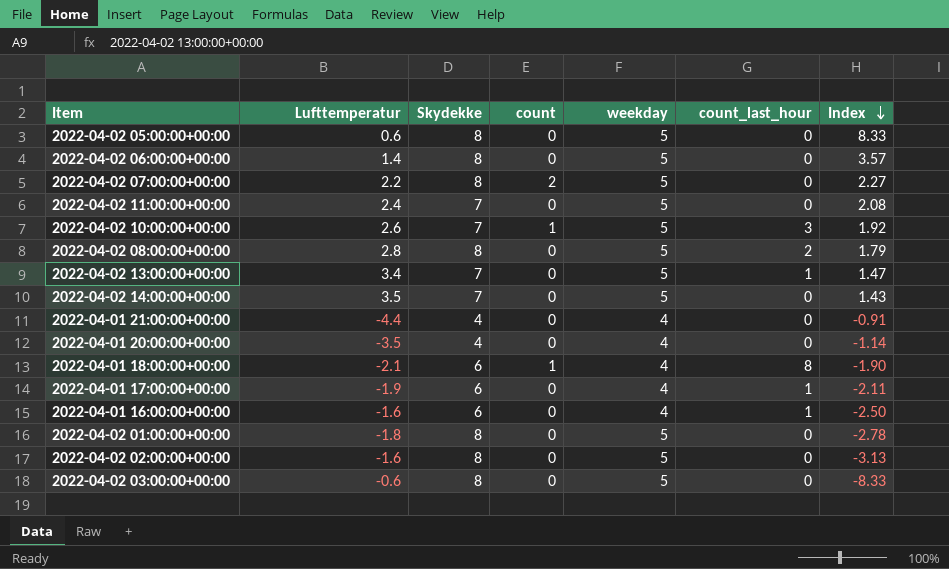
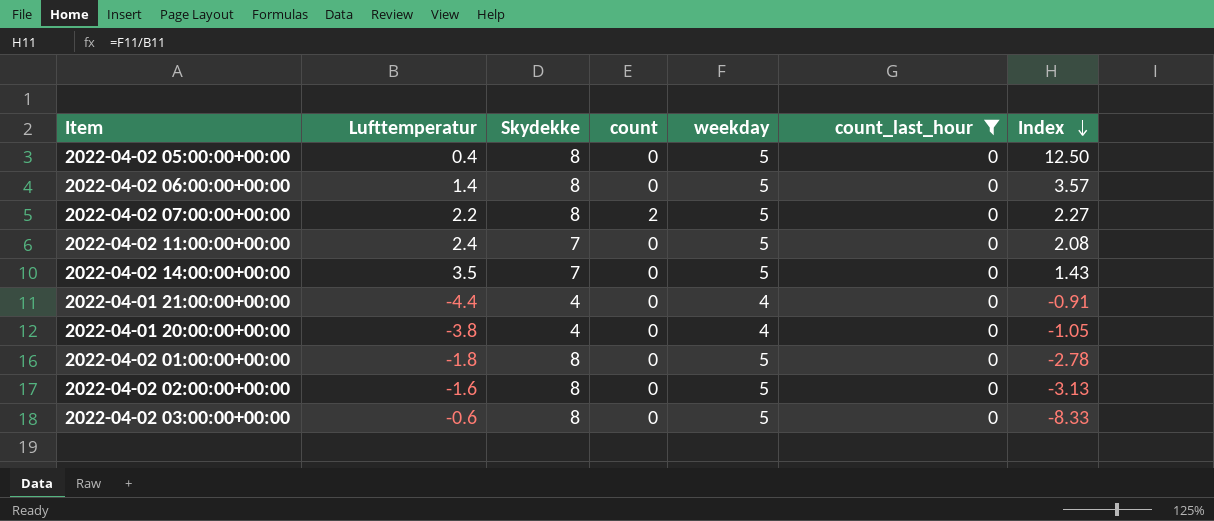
filter: none -> count_last_hour = 0
2022-04-02 05:00:00+00:00 | Lufttemperatur: 0.6 -> 0.4
2022-04-02 05:00:00+00:00 | Index: 8.33 -> 12.50
2022-04-01 20:00:00+00:00 | Lufttemperatur: -3.5 -> -3.8
2022-04-01 20:00:00+00:00 | Index: -1.14 -> -1.05

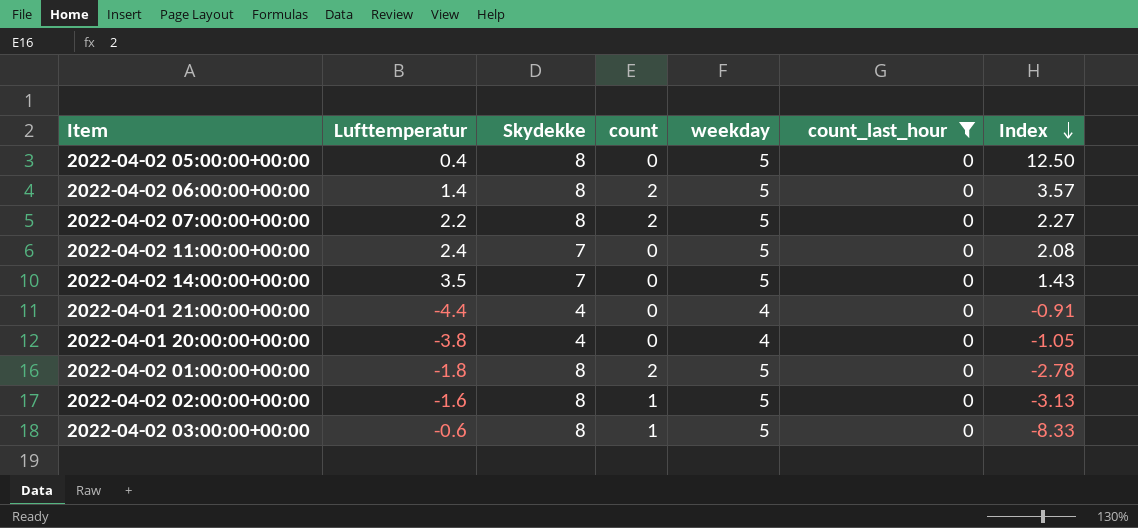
2022-04-02 06:00:00+00:00 | count: 0 -> 2
2022-04-02 01:00:00+00:00 | count: 0 -> 2
2022-04-02 02:00:00+00:00 | count: 0 -> 1
2022-04-02 03:00:00+00:00 | count: 0 -> 1

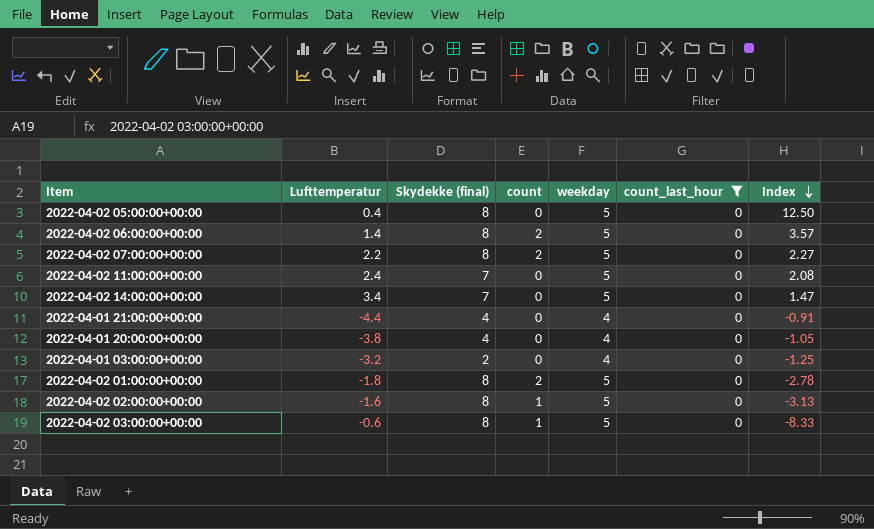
column name: Skydekke -> Skydekke (final)
2022-04-02 14:00:00+00:00 | Lufttemperatur: 3.5 -> 3.4
2022-04-02 14:00:00+00:00 | Index: 1.43 -> 1.47
row 2022-04-01 03:00:00+00:00: none -> -3.2 | 2 | 0 | 4 | 0 | -1.25

